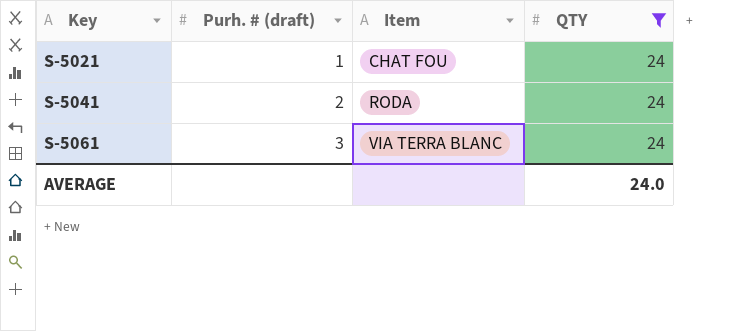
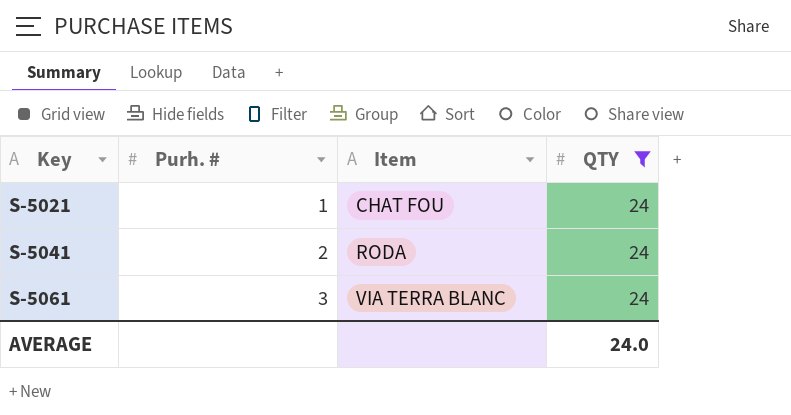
column name: Purh. # (draft) -> Purh. #

